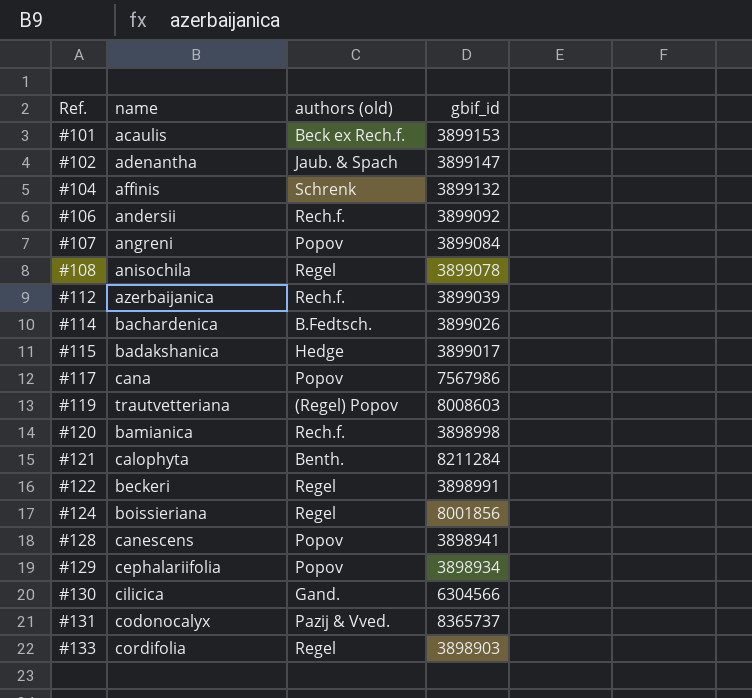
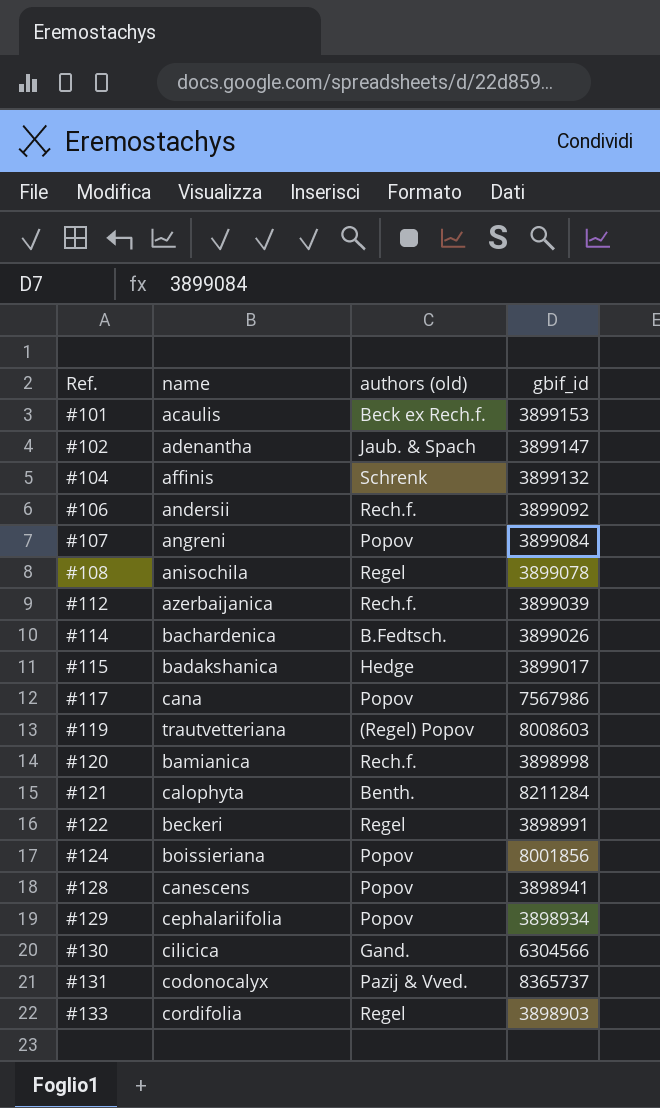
#124 | authors (old): Regel -> Popov

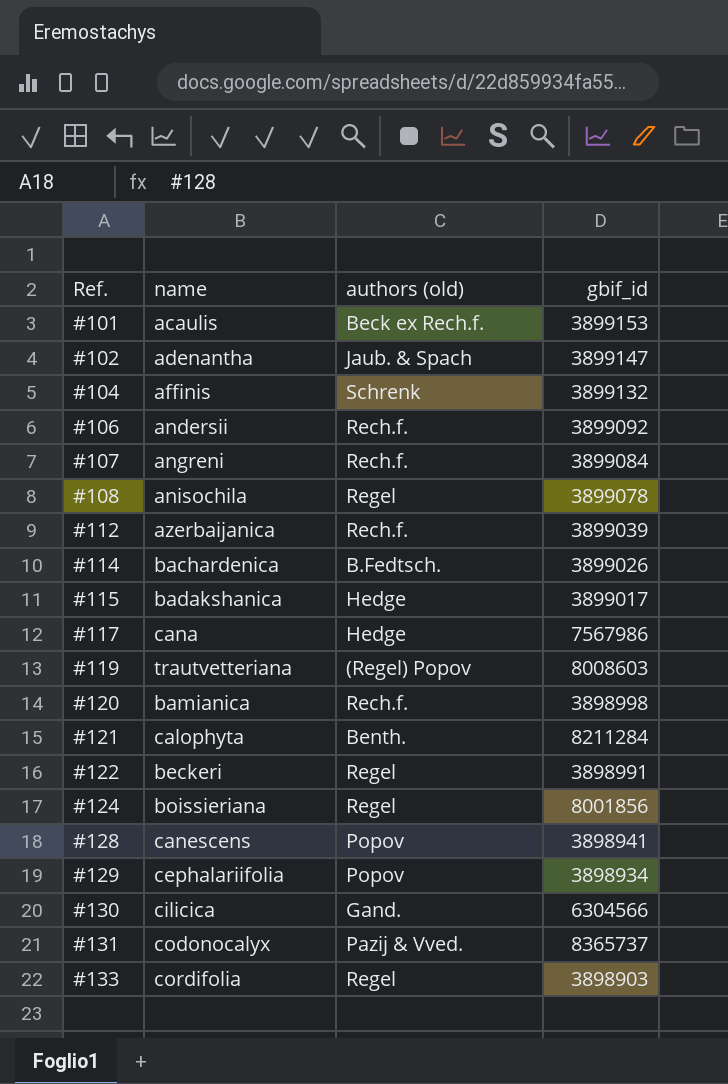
#107 | authors (old): Popov -> Rech.f.
#117 | authors (old): Popov -> Hedge
#124 | authors (old): Popov -> Regel

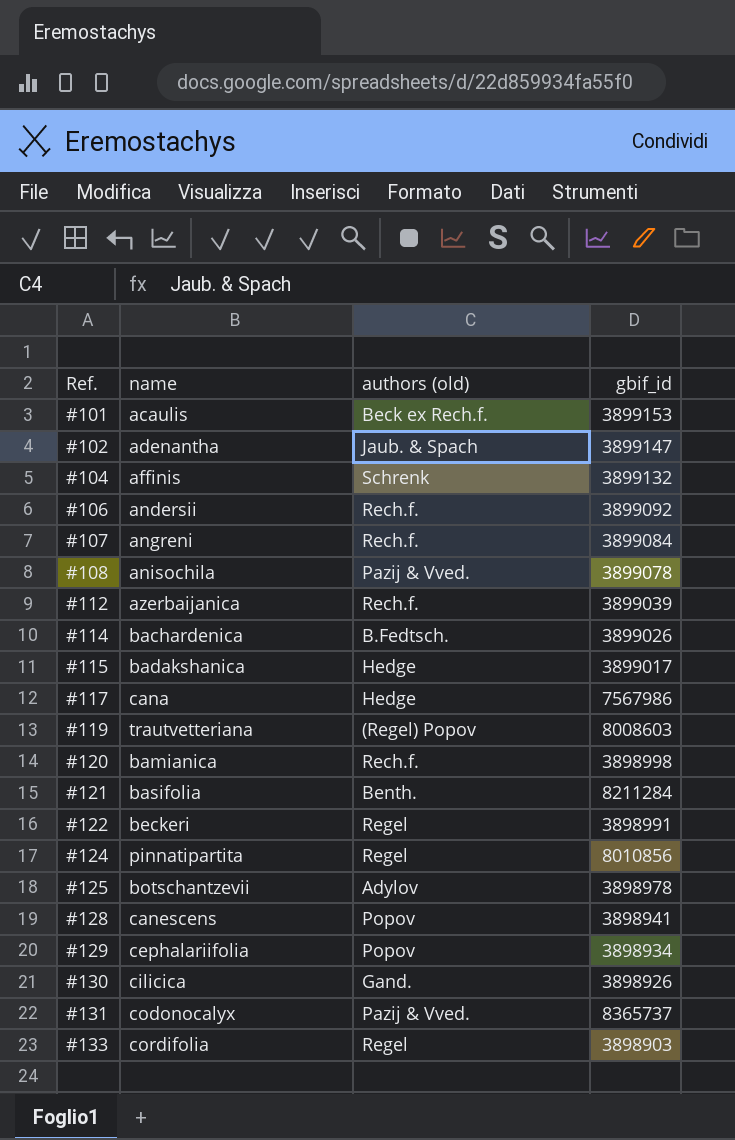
#108 | authors (old): Regel -> Pazij & Vved.
#121 | name: calophyta -> basifolia
#124 | name: boissieriana -> pinnatipartita
#124 | gbif_id: 8001856 -> 8010856
row #125: none -> botschantzevii | Adylov | 3898978
#130 | gbif_id: 6304566 -> 3898926

